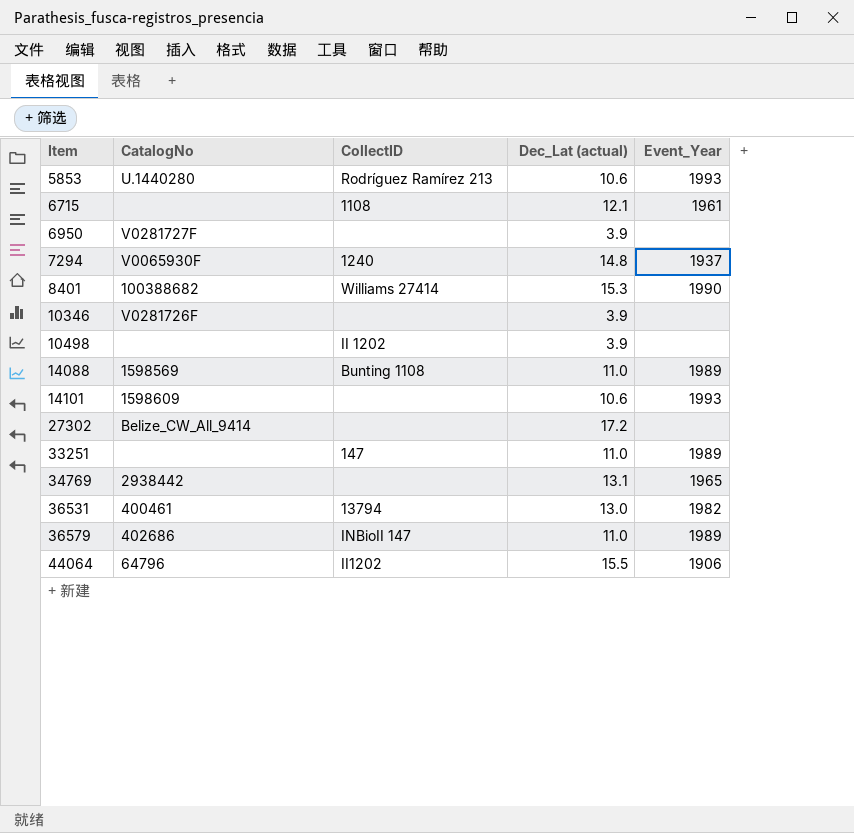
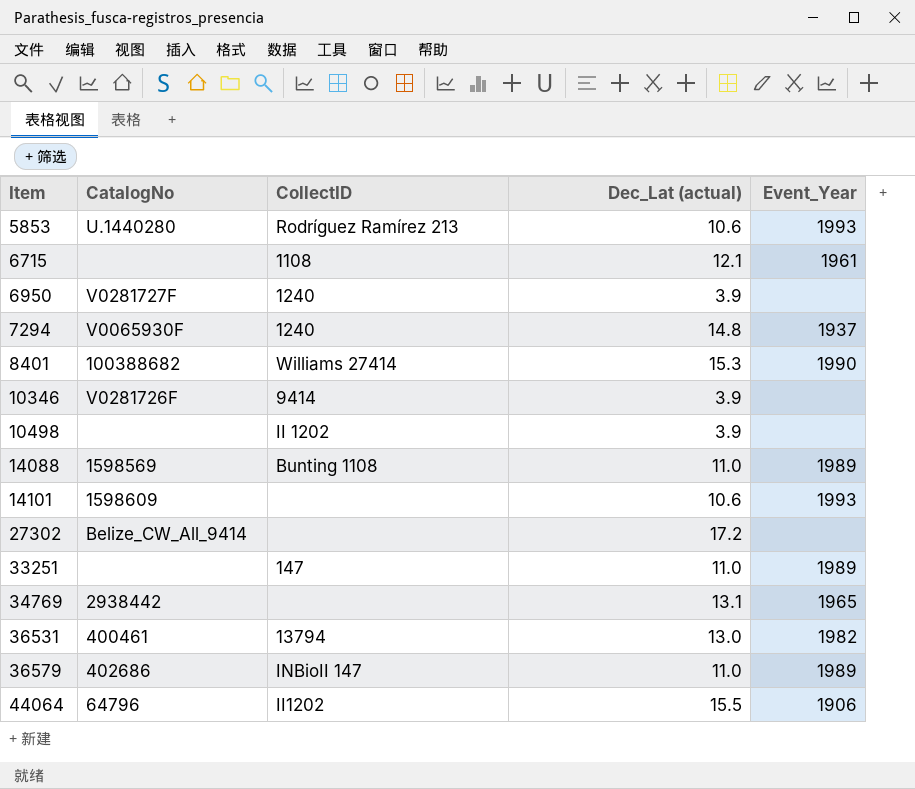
6950 | CollectID: none -> 1240
10346 | CollectID: none -> 9414

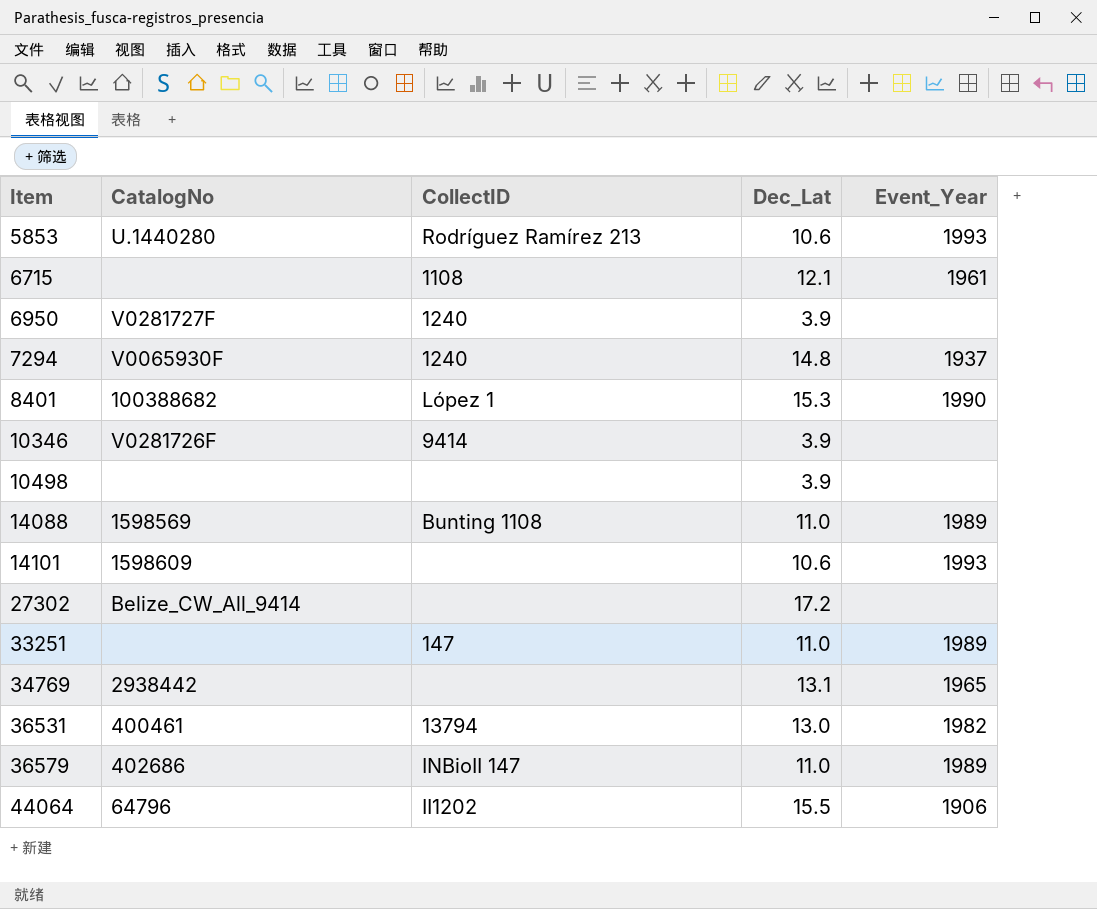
column name: Dec_Lat (actual) -> Dec_Lat
8401 | CollectID: Williams 27414 -> López 1
10498 | CollectID: II 1202 -> none

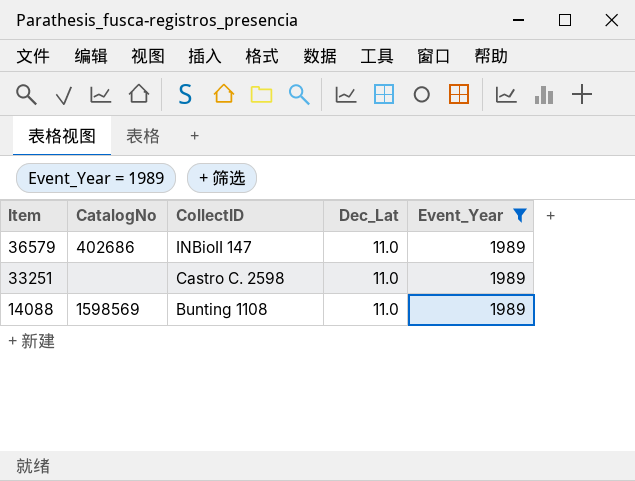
filter: none -> Event_Year = 1989
row order: Item ascending -> Item descending
33251 | CollectID: 147 -> Castro C. 2598

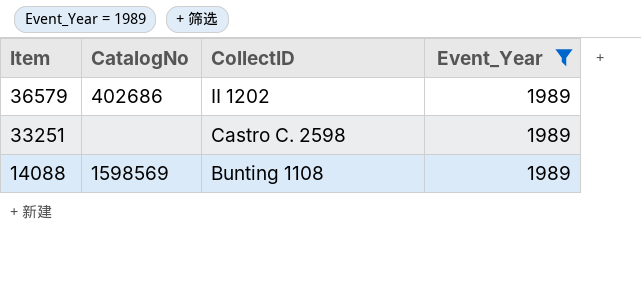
column Dec_Lat | position: 4 -> none
36579 | CollectID: INBioII 147 -> II 1202

